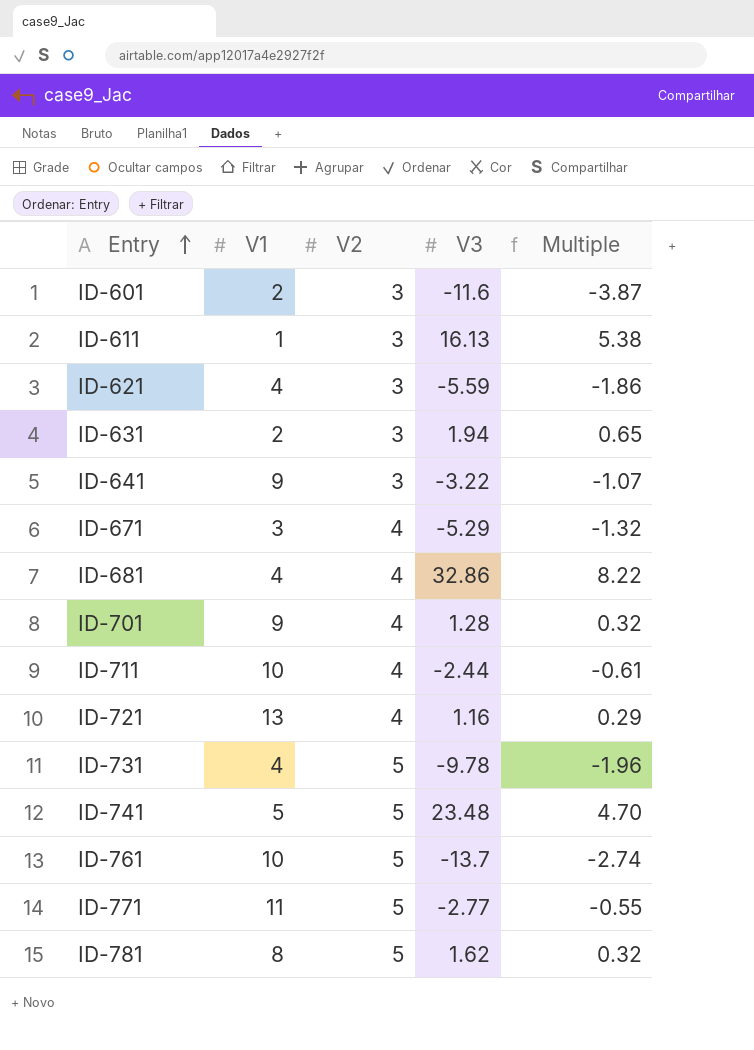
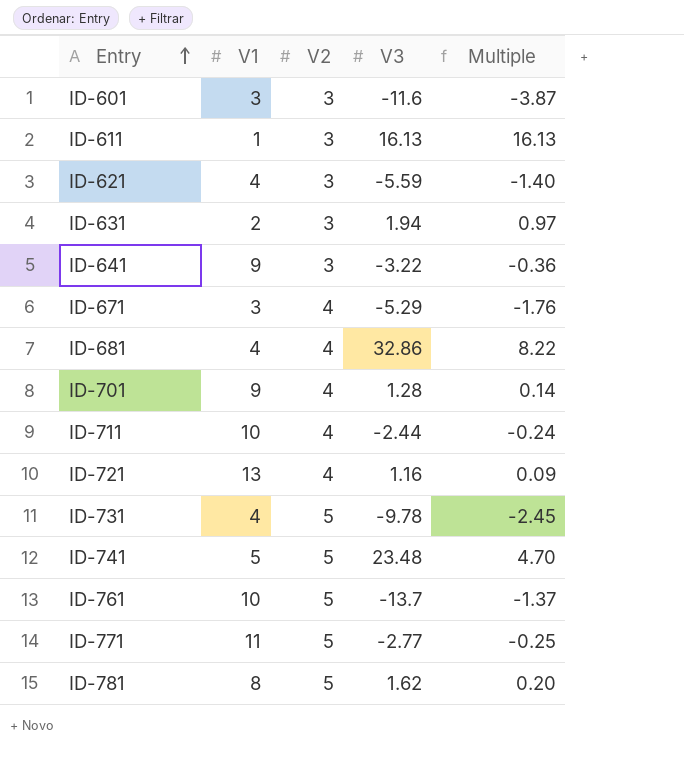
column Multiple | formula: [V3] / [V2] -> [V3] / [V1]
ID-601 | V1: 2 -> 3

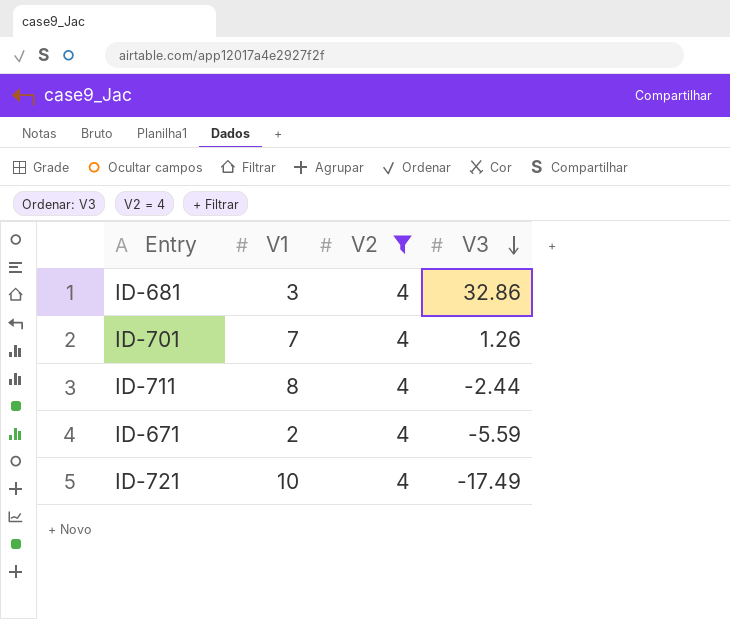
filter: none -> V2 = 4
row order: Entry ascending -> V3 descending
column Multiple | formula: [V3] / [V1] -> none
ID-681 | V1: 4 -> 3
ID-701 | V1: 9 -> 7
ID-701 | V3: 1.28 -> 1.26
ID-711 | V1: 10 -> 8
ID-671 | V1: 3 -> 2
ID-671 | V3: -5.29 -> -5.59
ID-721 | V1: 13 -> 10
ID-721 | V3: 1.16 -> -17.49

